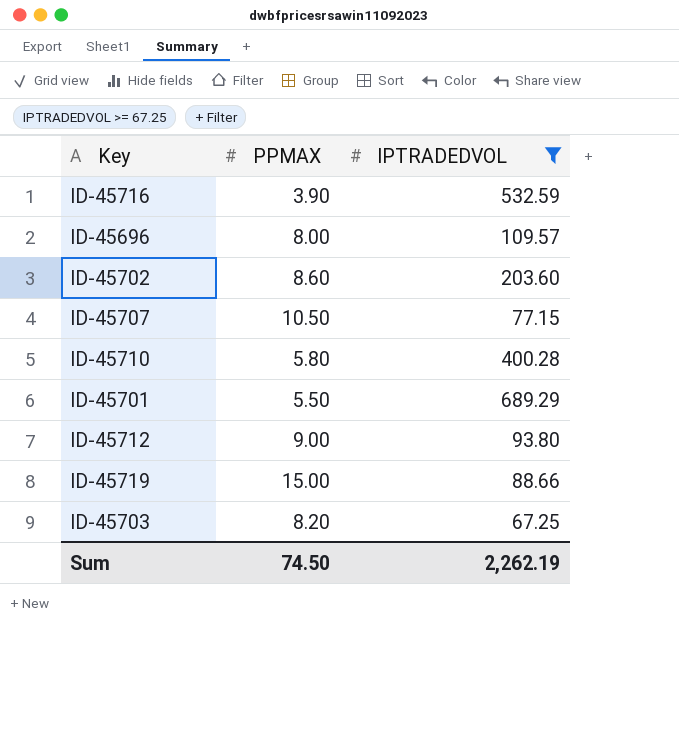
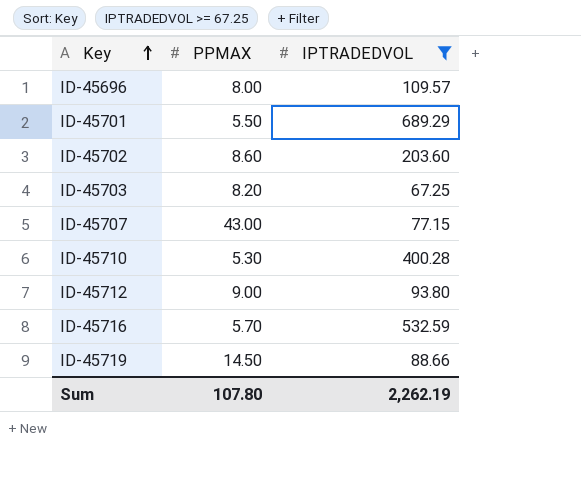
row order: none -> Key ascending
ID-45707 | PPMAX: 10.50 -> 43.00
ID-45710 | PPMAX: 5.80 -> 5.30
ID-45716 | PPMAX: 3.90 -> 5.70
ID-45719 | PPMAX: 15.00 -> 14.50
Sum | PPMAX: 74.50 -> 107.80

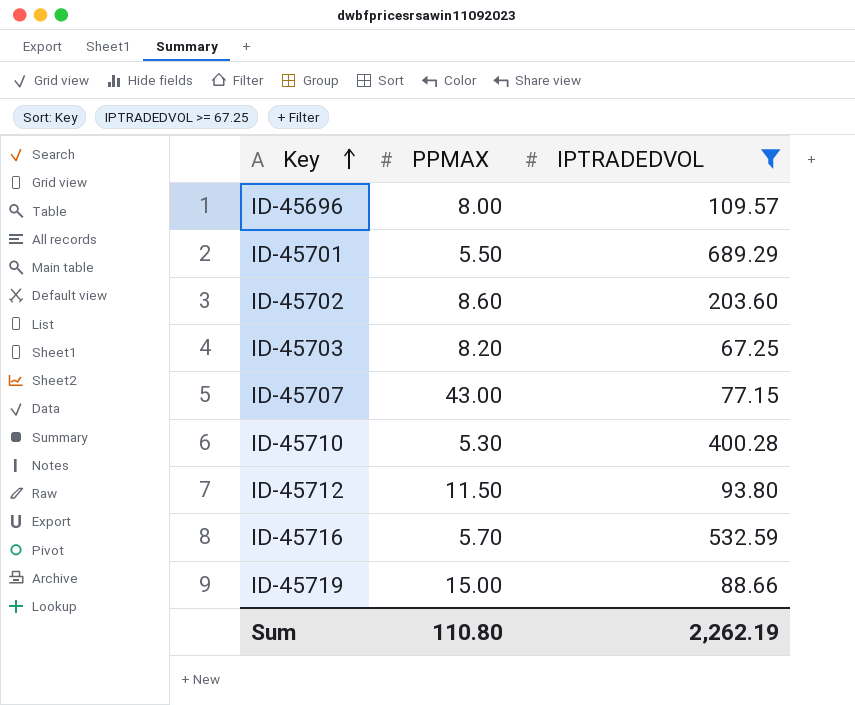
ID-45712 | PPMAX: 9.00 -> 11.50
ID-45719 | PPMAX: 14.50 -> 15.00
Sum | PPMAX: 107.80 -> 110.80

